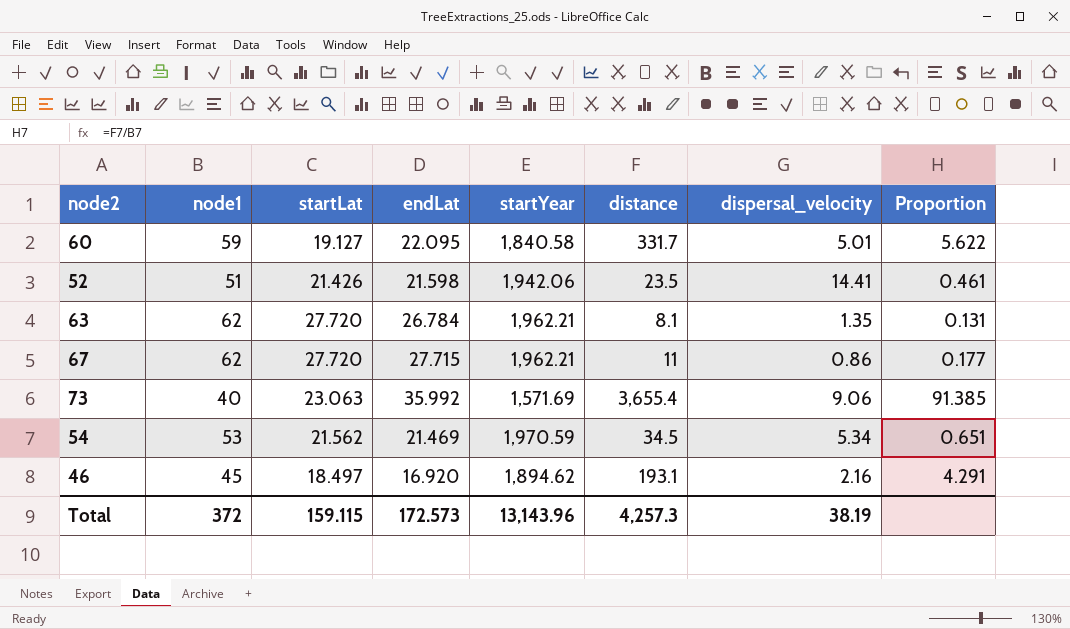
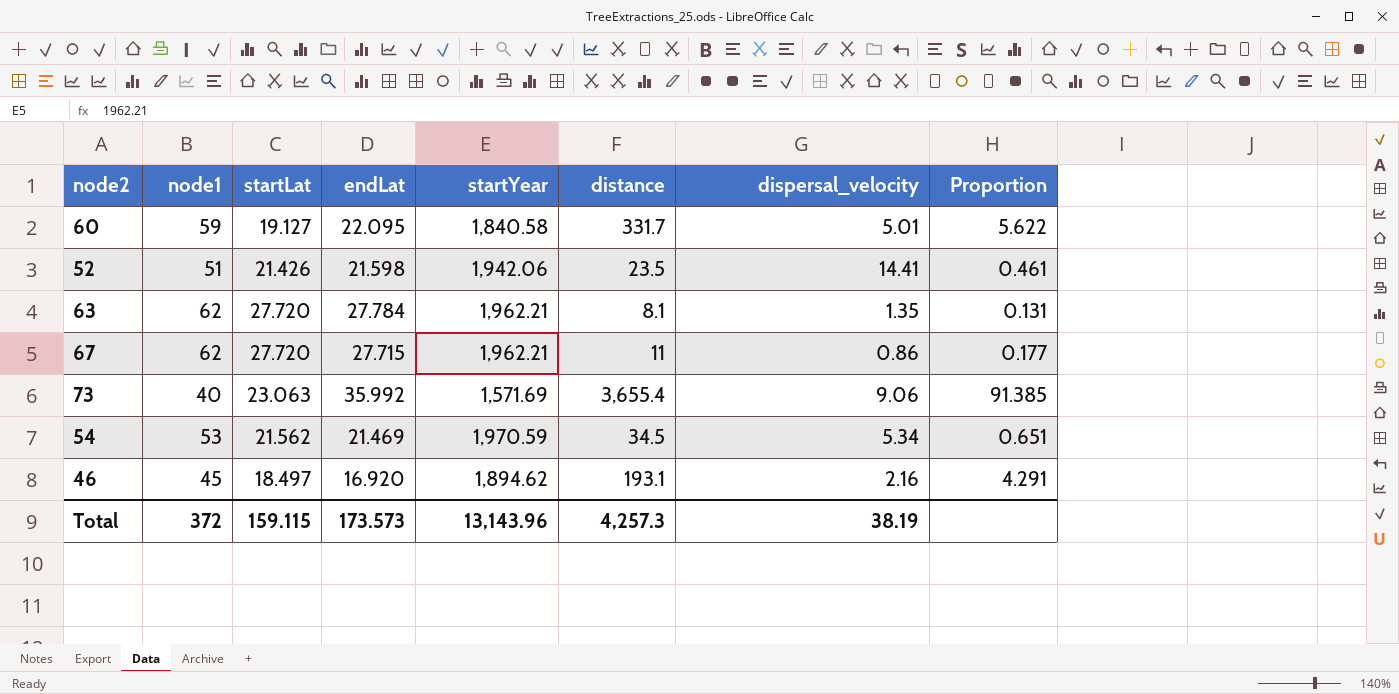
63 | endLat: 26.784 -> 27.784
Total | endLat: 172.573 -> 173.573

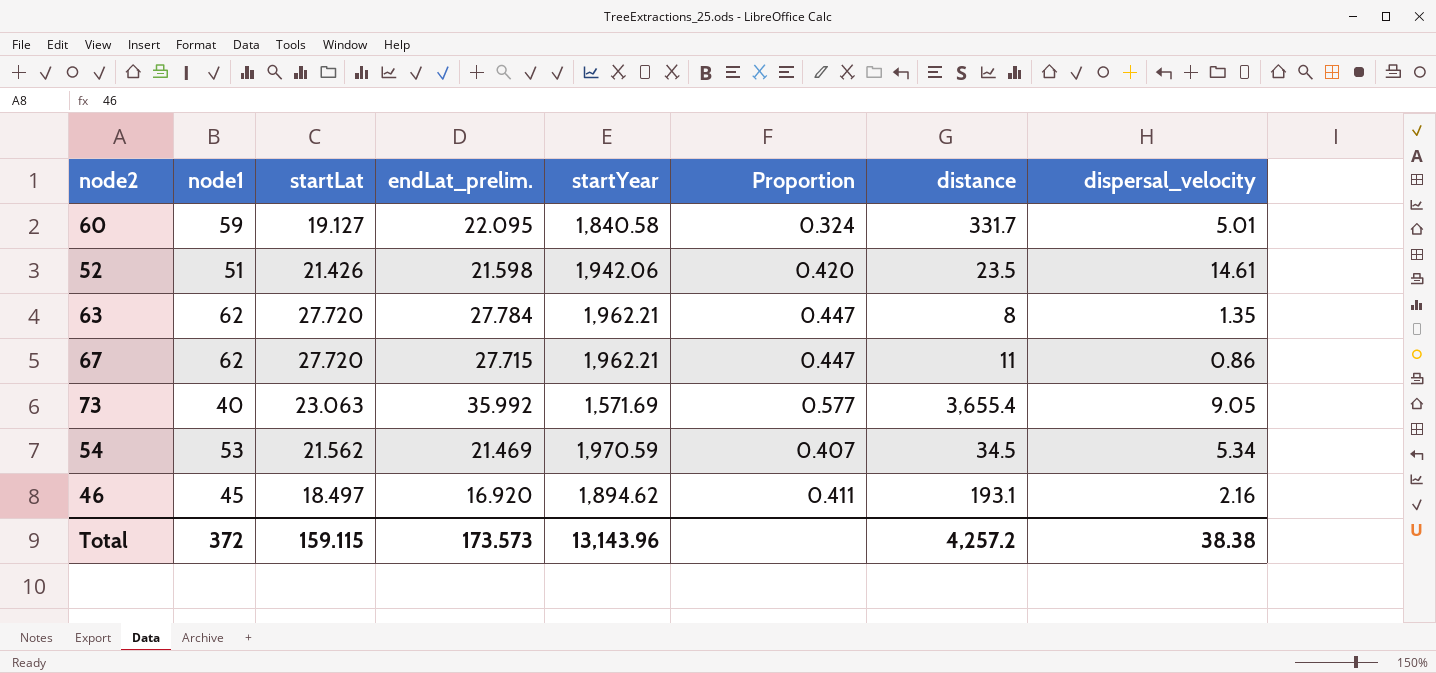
column name: endLat -> endLat_prelim.
column Proportion | formula: [distance] / [node1] -> [startLat] / [node1]
column Proportion | position: 8 -> 6
52 | dispersal_velocity: 14.41 -> 14.61
63 | distance: 8.1 -> 8
73 | dispersal_velocity: 9.06 -> 9.05
Total | distance: 4,257.3 -> 4,257.2
Total | dispersal_velocity: 38.19 -> 38.38

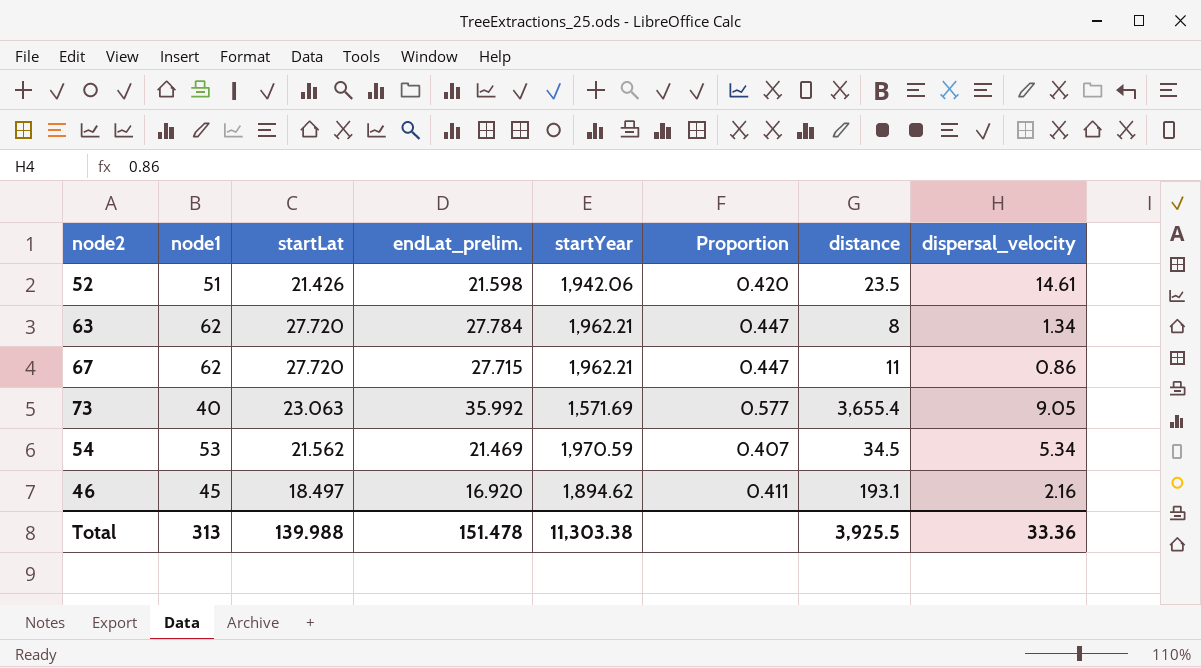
row 60: 59 | 19.127 | 22.095 | 1,840.58 | 0.324 | 331.7 | 5.01 -> none
63 | dispersal_velocity: 1.35 -> 1.34
Total | node1: 372 -> 313
Total | startLat: 159.115 -> 139.988
Total | endLat_prelim.: 173.573 -> 151.478
Total | startYear: 13,143.96 -> 11,303.38
Total | distance: 4,257.2 -> 3,925.5
Total | dispersal_velocity: 38.38 -> 33.36

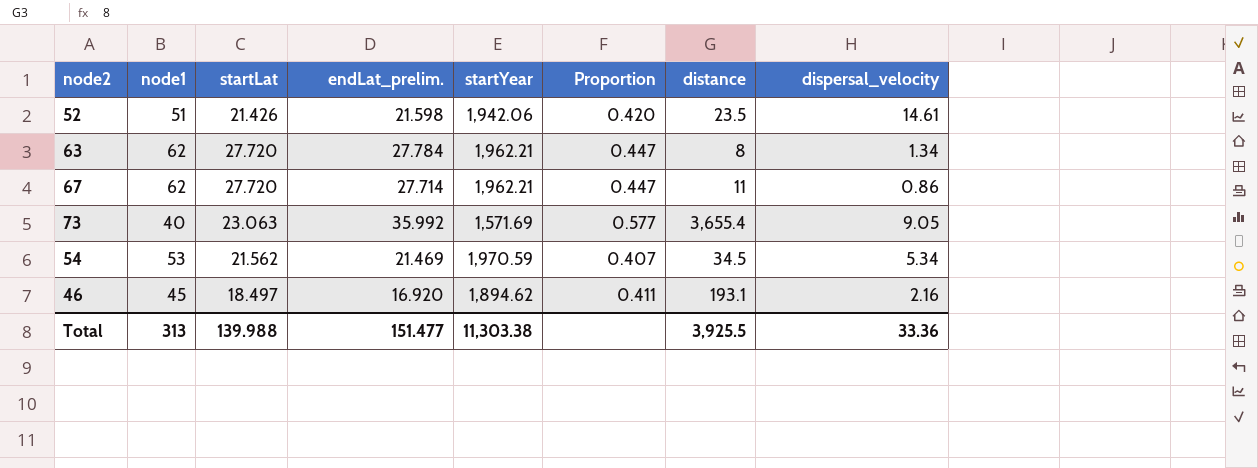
67 | endLat_prelim.: 27.715 -> 27.714
Total | endLat_prelim.: 151.478 -> 151.477

